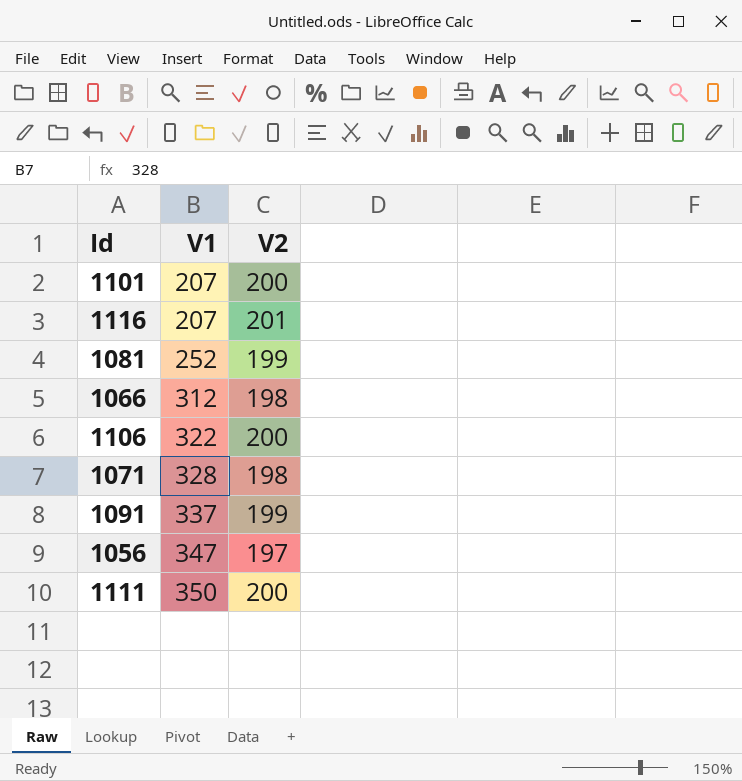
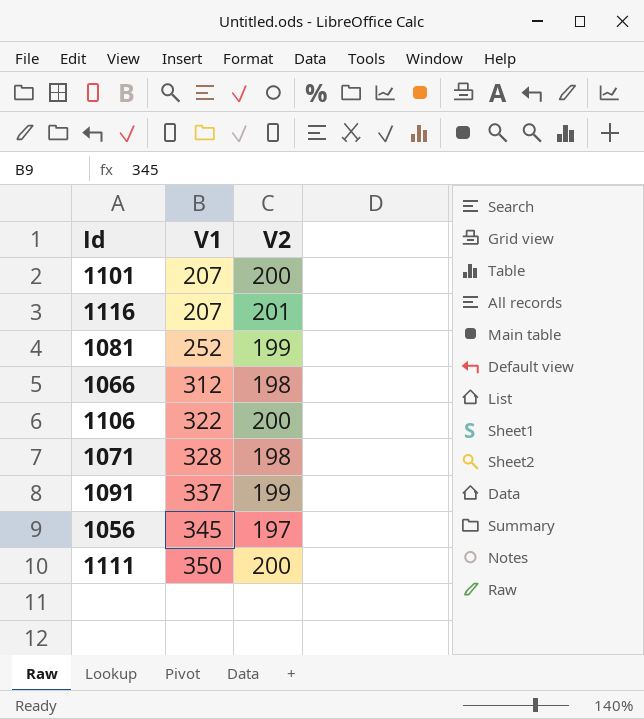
1056 | V1: 347 -> 345

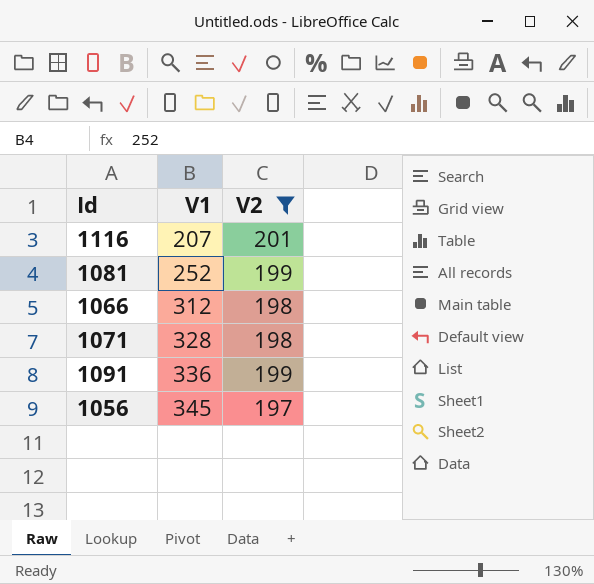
filter: none -> V2 != 200
1091 | V1: 337 -> 336

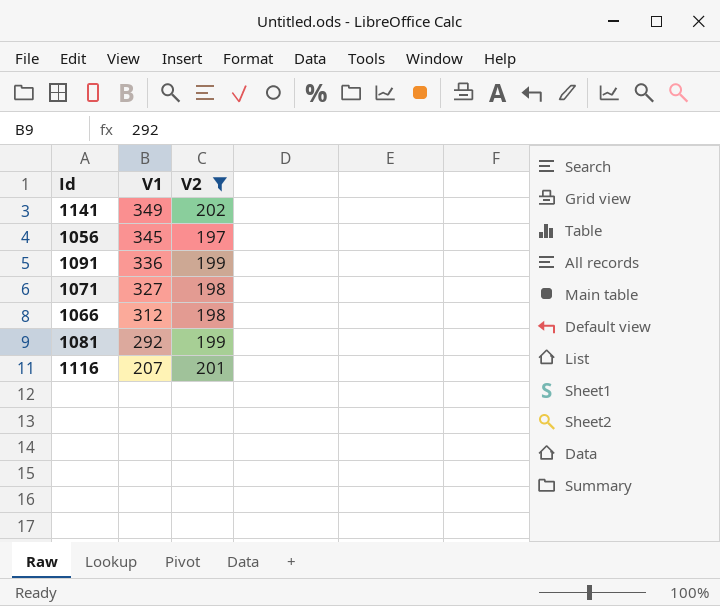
row order: V1 ascending -> V1 descending
row 1141: none -> 349 | 202
1071 | V1: 328 -> 327
1081 | V1: 252 -> 292

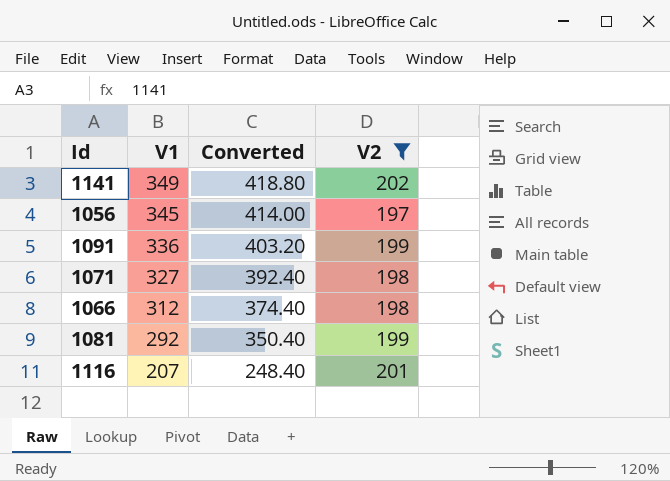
column Converted | formula: none -> [V1] * 1.2

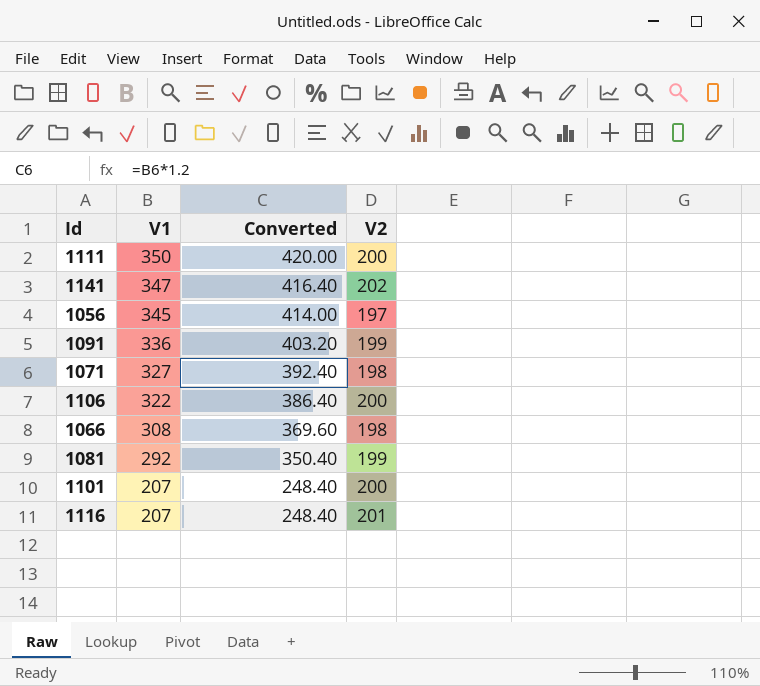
filter: V2 != 200 -> none
1141 | V1: 349 -> 347
1141 | Converted: 418.80 -> 416.40
1066 | V1: 312 -> 308
1066 | Converted: 374.40 -> 369.60

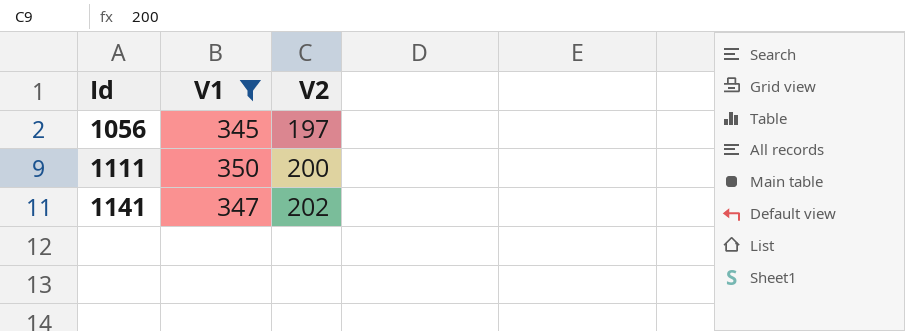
filter: none -> V1 >= 345
row order: V1 descending -> Id ascending
column Converted | formula: [V1] * 1.2 -> none

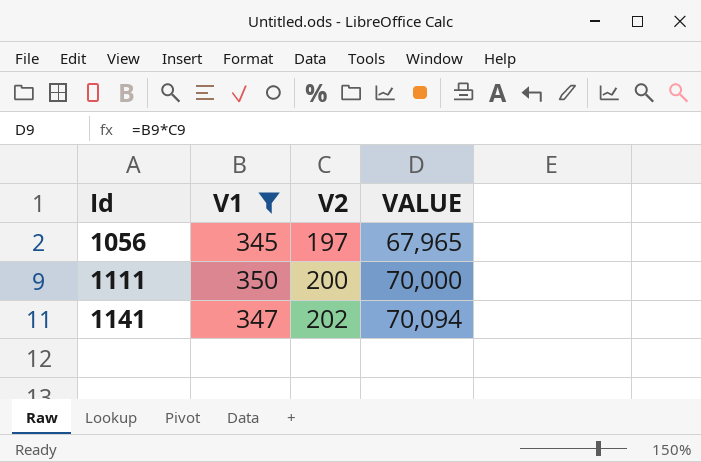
column VALUE | formula: none -> [V1] * [V2]

